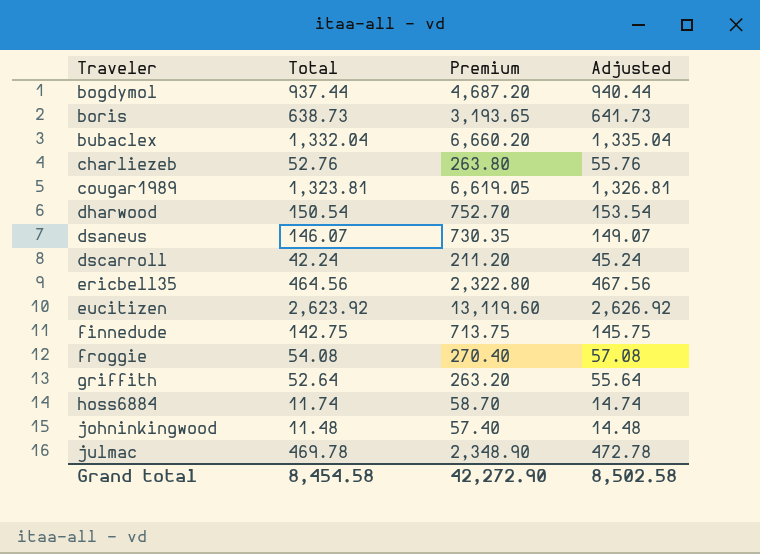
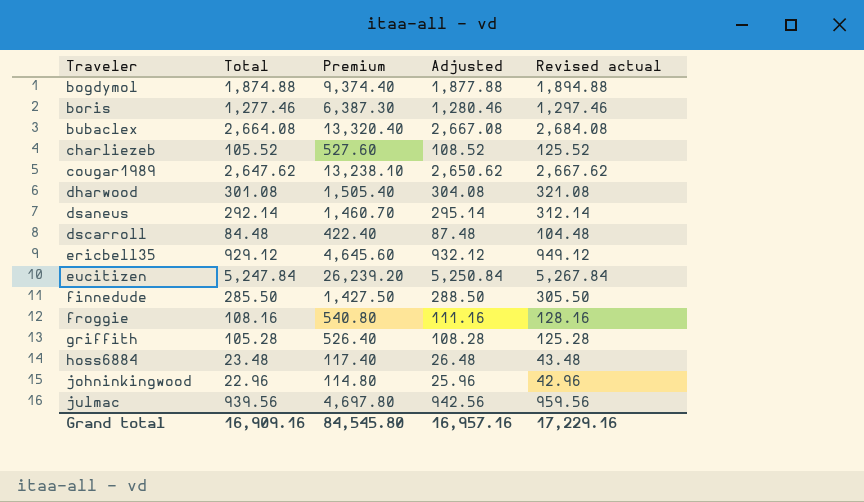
column Revised actual | formula: none -> [Total] + 20
bogdymol | Total: 937.44 -> 1,874.88
bogdymol | Premium: 4,687.20 -> 9,374.40
bogdymol | Adjusted: 940.44 -> 1,877.88
boris | Total: 638.73 -> 1,277.46
boris | Premium: 3,193.65 -> 6,387.30
boris | Adjusted: 641.73 -> 1,280.46
bubaclex | Total: 1,332.04 -> 2,664.08
bubaclex | Premium: 6,660.20 -> 13,320.40
bubaclex | Adjusted: 1,335.04 -> 2,667.08
charliezeb | Total: 52.76 -> 105.52
charliezeb | Premium: 263.80 -> 527.60
charliezeb | Adjusted: 55.76 -> 108.52
cougar1989 | Total: 1,323.81 -> 2,647.62
cougar1989 | Premium: 6,619.05 -> 13,238.10
cougar1989 | Adjusted: 1,326.81 -> 2,650.62
dharwood | Total: 150.54 -> 301.08
dharwood | Premium: 752.70 -> 1,505.40
dharwood | Adjusted: 153.54 -> 304.08
dsaneus | Total: 146.07 -> 292.14
dsaneus | Premium: 730.35 -> 1,460.70
dsaneus | Adjusted: 149.07 -> 295.14
dscarroll | Total: 42.24 -> 84.48
dscarroll | Premium: 211.20 -> 422.40
dscarroll | Adjusted: 45.24 -> 87.48
ericbell35 | Total: 464.56 -> 929.12
ericbell35 | Premium: 2,322.80 -> 4,645.60
ericbell35 | Adjusted: 467.56 -> 932.12
eucitizen | Total: 2,623.92 -> 5,247.84
eucitizen | Premium: 13,119.60 -> 26,239.20
eucitizen | Adjusted: 2,626.92 -> 5,250.84
finnedude | Total: 142.75 -> 285.50
finnedude | Premium: 713.75 -> 1,427.50
finnedude | Adjusted: 145.75 -> 288.50
froggie | Total: 54.08 -> 108.16
froggie | Premium: 270.40 -> 540.80
froggie | Adjusted: 57.08 -> 111.16
griffith | Total: 52.64 -> 105.28
griffith | Premium: 263.20 -> 526.40
griffith | Adjusted: 55.64 -> 108.28
hoss6884 | Total: 11.74 -> 23.48
hoss6884 | Premium: 58.70 -> 117.40
hoss6884 | Adjusted: 14.74 -> 26.48
johninkingwood | Total: 11.48 -> 22.96
johninkingwood | Premium: 57.40 -> 114.80
johninkingwood | Adjusted: 14.48 -> 25.96
julmac | Total: 469.78 -> 939.56
julmac | Premium: 2,348.90 -> 4,697.80
julmac | Adjusted: 472.78 -> 942.56
Grand total | Total: 8,454.58 -> 16,909.16
Grand total | Premium: 42,272.90 -> 84,545.80
Grand total | Adjusted: 8,502.58 -> 16,957.16

